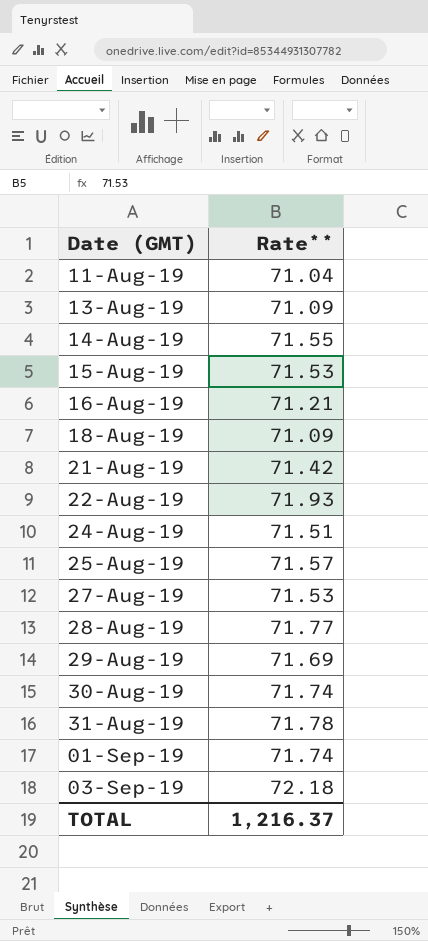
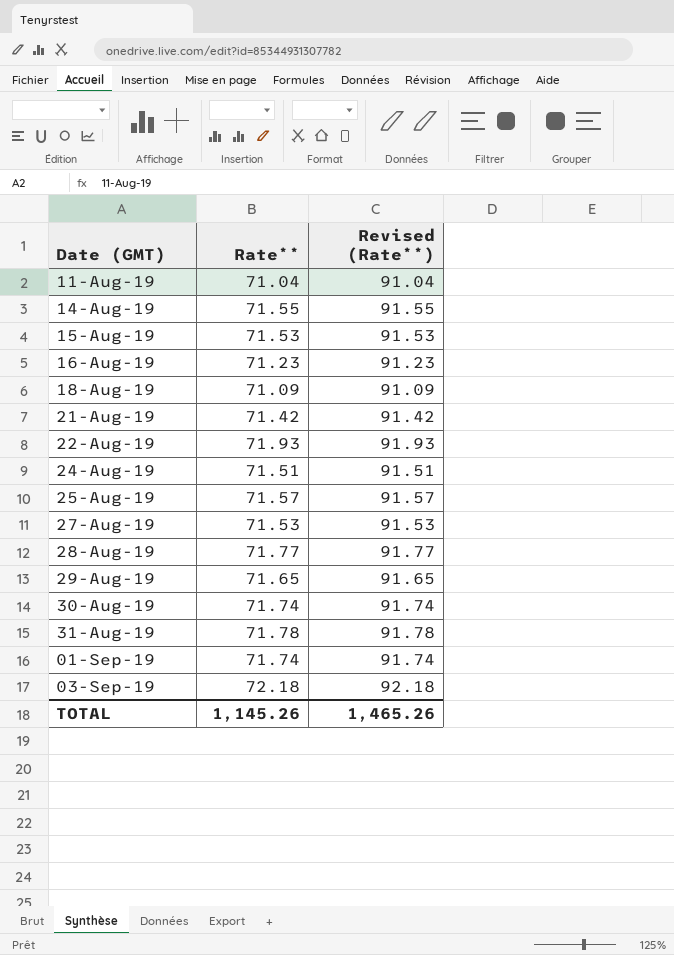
column Revised (Rate**) | formula: none -> [Rate**] + 20
row 13-Aug-19: 71.09 -> none
16-Aug-19 | Rate**: 71.21 -> 71.23
29-Aug-19 | Rate**: 71.69 -> 71.65
TOTAL | Rate**: 1,216.37 -> 1,145.26

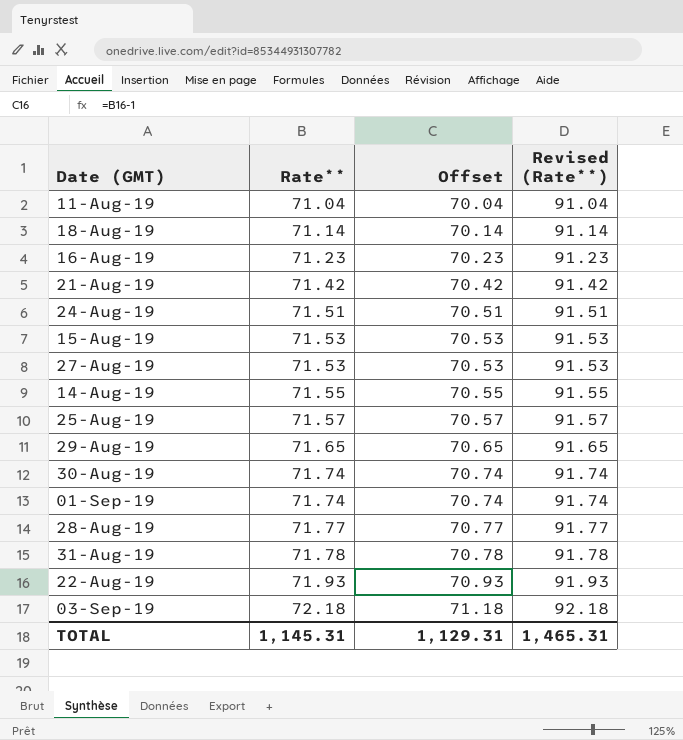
row order: Date (GMT) ascending -> Rate** ascending
column Offset | formula: none -> [Rate**] - 1
18-Aug-19 | Rate**: 71.09 -> 71.14
18-Aug-19 | Revised (Rate**): 91.09 -> 91.14
TOTAL | Rate**: 1,145.26 -> 1,145.31
TOTAL | Revised (Rate**): 1,465.26 -> 1,465.31

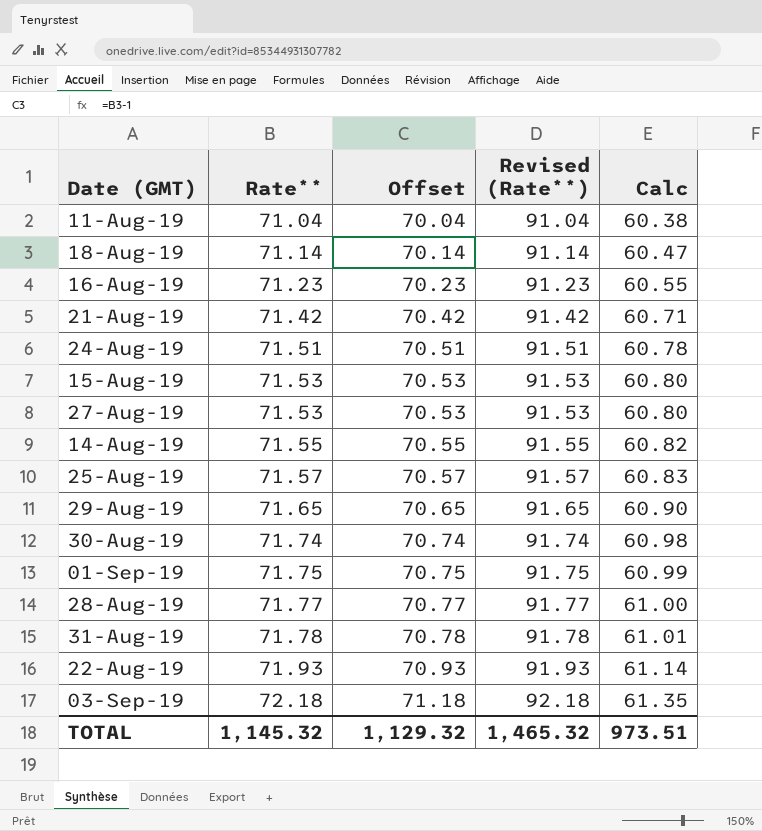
column Calc | formula: none -> [Rate**] * 0.85
01-Sep-19 | Rate**: 71.74 -> 71.75
01-Sep-19 | Offset: 70.74 -> 70.75
01-Sep-19 | Revised (Rate**): 91.74 -> 91.75
TOTAL | Rate**: 1,145.31 -> 1,145.32
TOTAL | Offset: 1,129.31 -> 1,129.32
TOTAL | Revised (Rate**): 1,465.31 -> 1,465.32

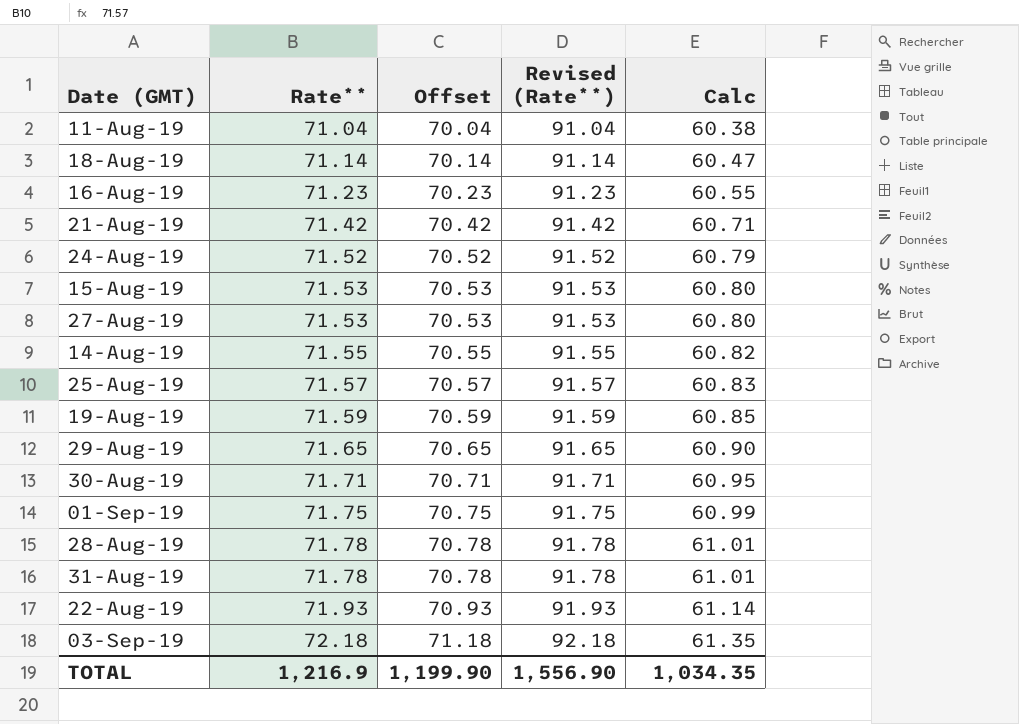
24-Aug-19 | Rate**: 71.51 -> 71.52
24-Aug-19 | Offset: 70.51 -> 70.52
24-Aug-19 | Revised (Rate**): 91.51 -> 91.52
24-Aug-19 | Calc: 60.78 -> 60.79
row 19-Aug-19: none -> 71.59 | 70.59 | 91.59 | 60.85
30-Aug-19 | Rate**: 71.74 -> 71.71
30-Aug-19 | Offset: 70.74 -> 70.71
30-Aug-19 | Revised (Rate**): 91.74 -> 91.71
30-Aug-19 | Calc: 60.98 -> 60.95
28-Aug-19 | Rate**: 71.77 -> 71.78
28-Aug-19 | Offset: 70.77 -> 70.78
28-Aug-19 | Revised (Rate**): 91.77 -> 91.78
28-Aug-19 | Calc: 61.00 -> 61.01
TOTAL | Rate**: 1,145.32 -> 1,216.9
TOTAL | Offset: 1,129.32 -> 1,199.90
TOTAL | Revised (Rate**): 1,465.32 -> 1,556.90
TOTAL | Calc: 973.51 -> 1,034.35

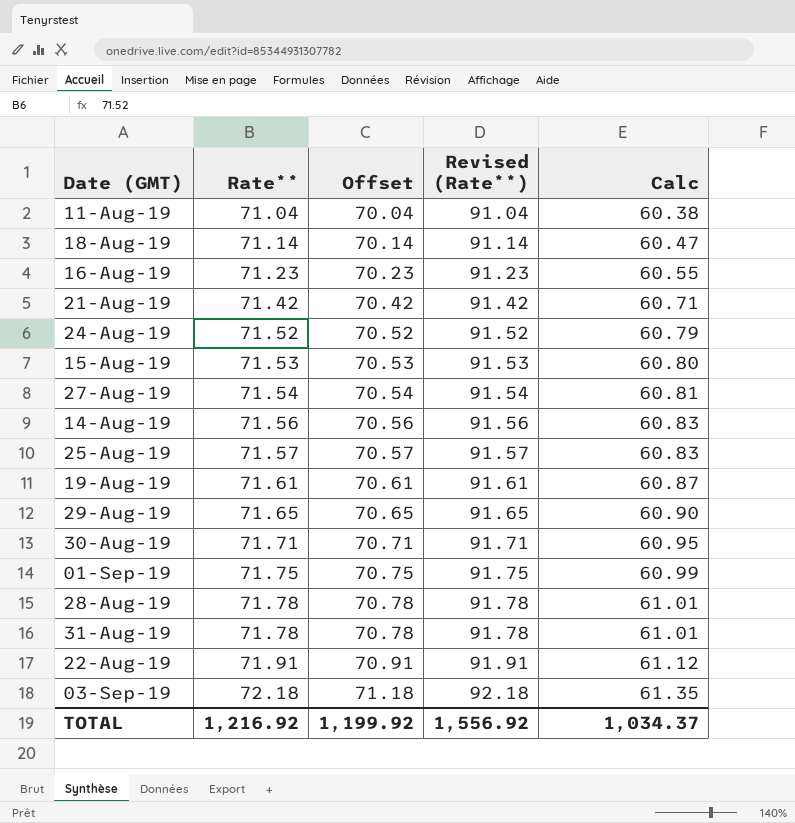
27-Aug-19 | Rate**: 71.53 -> 71.54
27-Aug-19 | Offset: 70.53 -> 70.54
27-Aug-19 | Revised (Rate**): 91.53 -> 91.54
27-Aug-19 | Calc: 60.80 -> 60.81
14-Aug-19 | Rate**: 71.55 -> 71.56
14-Aug-19 | Offset: 70.55 -> 70.56
14-Aug-19 | Revised (Rate**): 91.55 -> 91.56
14-Aug-19 | Calc: 60.82 -> 60.83
19-Aug-19 | Rate**: 71.59 -> 71.61
19-Aug-19 | Offset: 70.59 -> 70.61
19-Aug-19 | Revised (Rate**): 91.59 -> 91.61
19-Aug-19 | Calc: 60.85 -> 60.87
22-Aug-19 | Rate**: 71.93 -> 71.91
22-Aug-19 | Offset: 70.93 -> 70.91
22-Aug-19 | Revised (Rate**): 91.93 -> 91.91
22-Aug-19 | Calc: 61.14 -> 61.12
TOTAL | Rate**: 1,216.9 -> 1,216.92
TOTAL | Offset: 1,199.90 -> 1,199.92
TOTAL | Revised (Rate**): 1,556.90 -> 1,556.92
TOTAL | Calc: 1,034.35 -> 1,034.37

